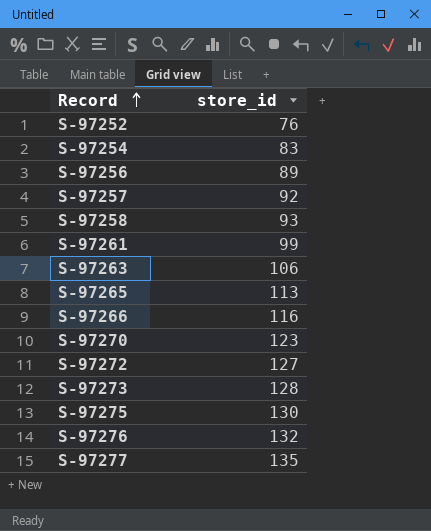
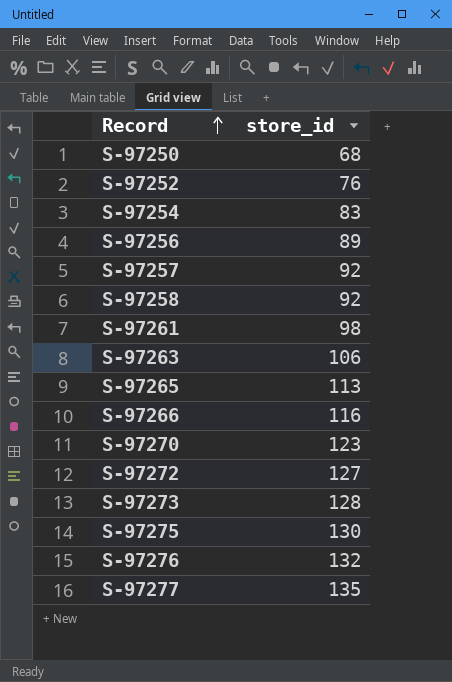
row S-97250: none -> 68
S-97258 | store_id: 93 -> 92
S-97261 | store_id: 99 -> 98

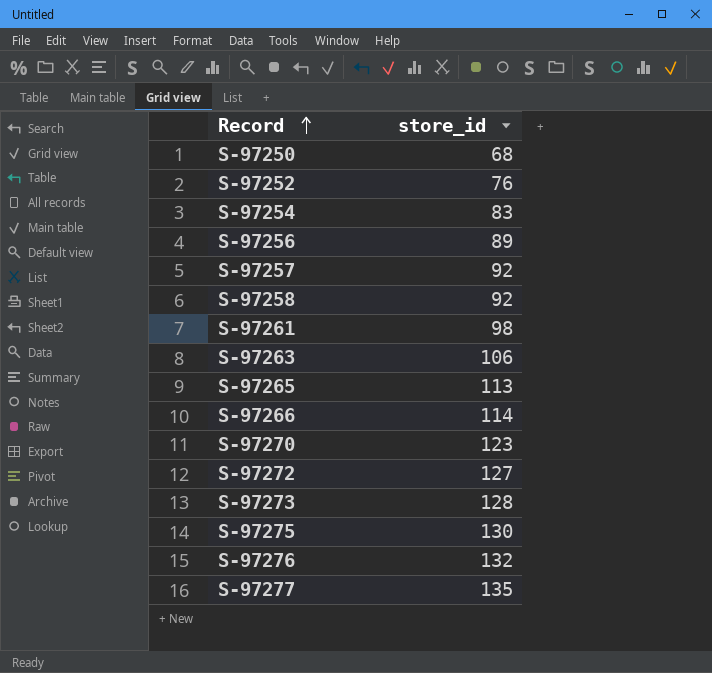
S-97266 | store_id: 116 -> 114

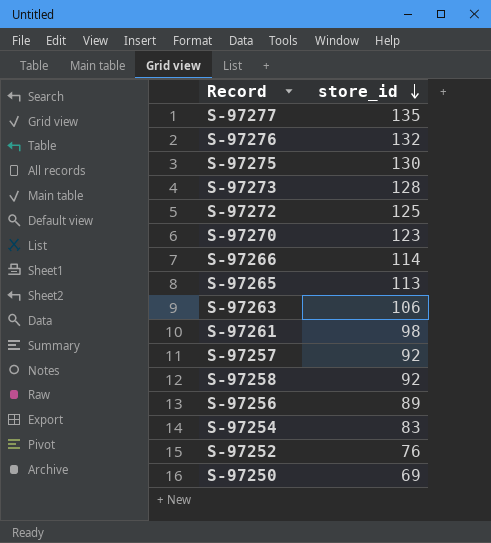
row order: Record ascending -> store_id descending
S-97272 | store_id: 127 -> 125
S-97250 | store_id: 68 -> 69

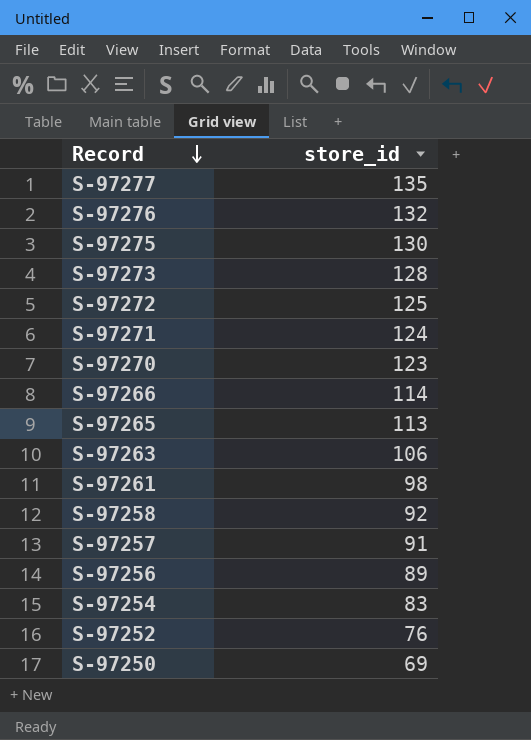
row order: store_id descending -> Record descending
row S-97271: none -> 124
S-97257 | store_id: 92 -> 91

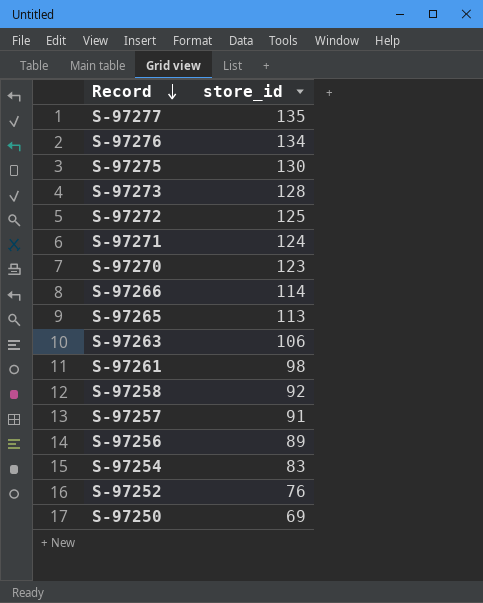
S-97276 | store_id: 132 -> 134

